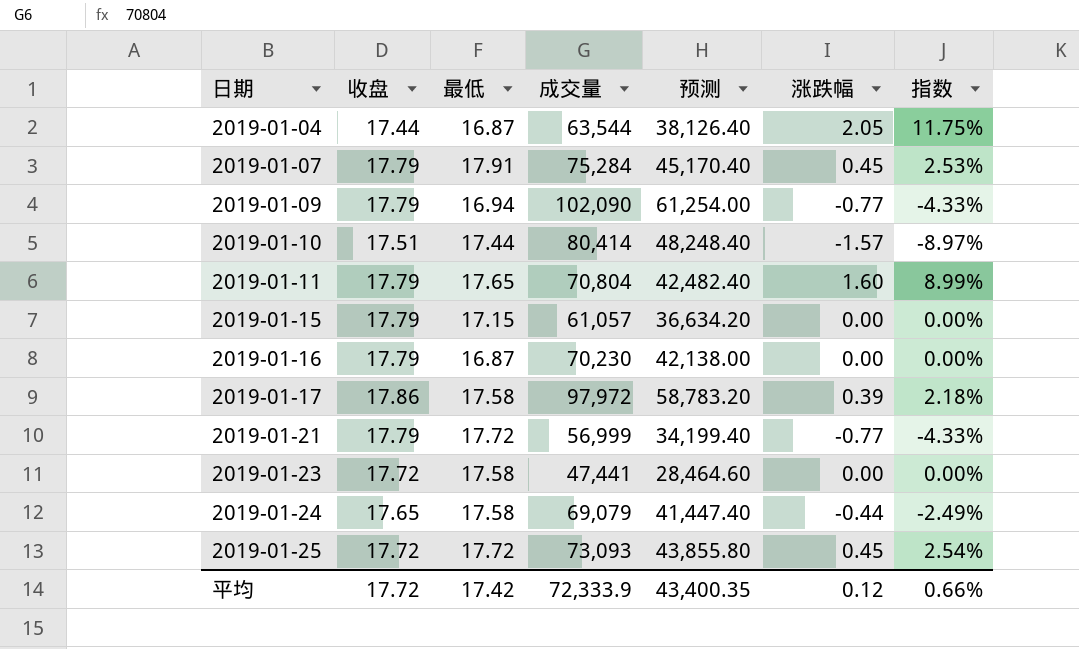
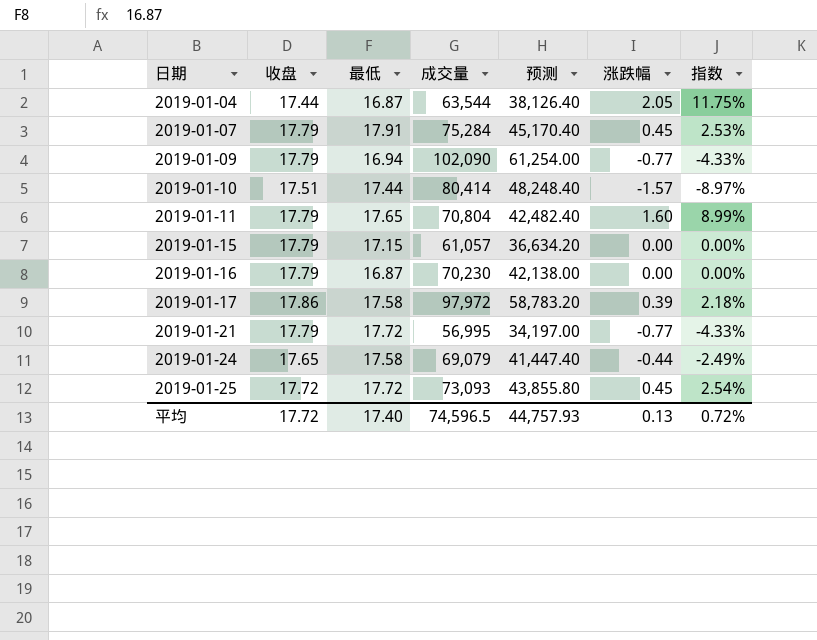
row 2019-01-23: 17.72 | 17.58 | 47,441 | 28,464.60 | 0.00 | 0.00% -> none
2019-01-21 | 成交量: 56,999 -> 56,995
2019-01-21 | 预测: 34,199.40 -> 34,197.00
平均 | 最低: 17.42 -> 17.40
平均 | 成交量: 72,333.9 -> 74,596.5
平均 | 预测: 43,400.35 -> 44,757.93
平均 | 涨跌幅: 0.12 -> 0.13
平均 | 指数: 0.66% -> 0.72%

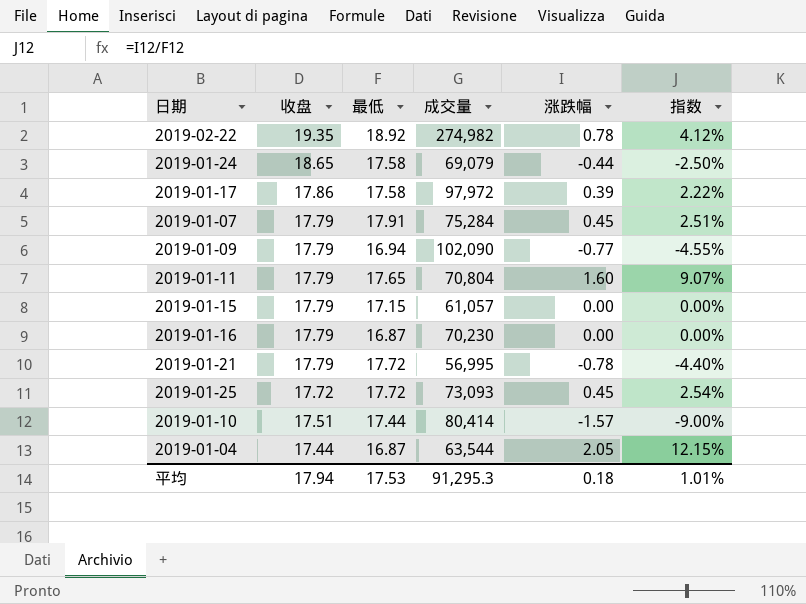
row order: 日期 ascending -> 收盘 descending
column 预测 | formula: [成交量] * 0.6 -> none
column 指数 | formula: [涨跌幅] / [收盘] -> [涨跌幅] / [最低]
row 2019-02-22: none -> 19.35 | 18.92 | 274,982 | 0.78 | 4.12%
2019-01-24 | 收盘: 17.65 -> 18.65
2019-01-21 | 涨跌幅: -0.77 -> -0.78
平均 | 收盘: 17.72 -> 17.94
平均 | 最低: 17.40 -> 17.53
平均 | 成交量: 74,596.5 -> 91,295.3
平均 | 涨跌幅: 0.13 -> 0.18
平均 | 指数: 0.72% -> 1.01%

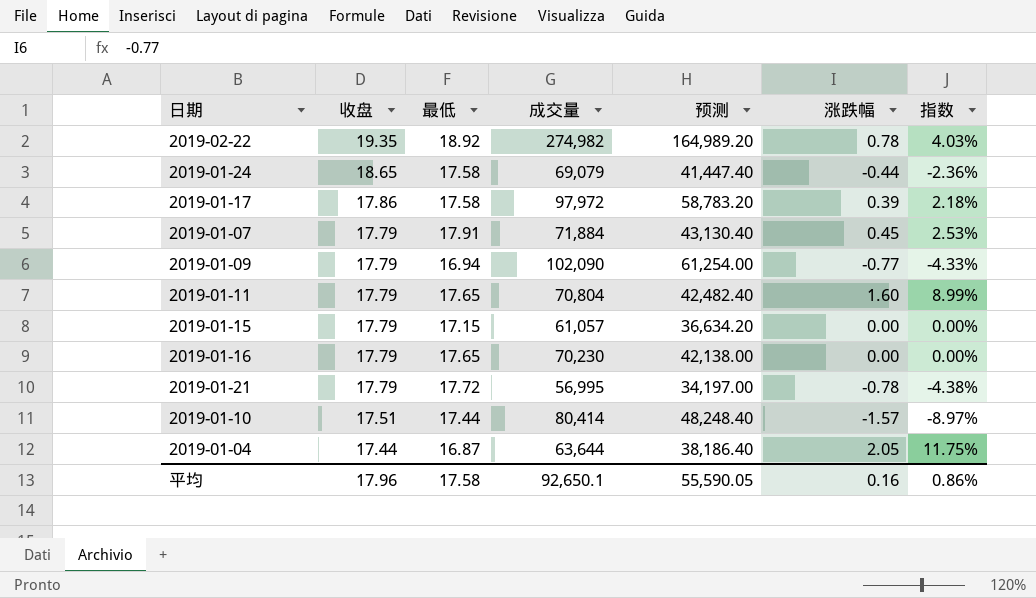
column 预测 | formula: none -> [成交量] * 0.6
column 指数 | formula: [涨跌幅] / [最低] -> [涨跌幅] / [收盘]
row 2019-01-25: 17.72 | 17.72 | 73,093 | 0.45 | 2.54% -> none
2019-01-07 | 成交量: 75,284 -> 71,884
2019-01-16 | 最低: 16.87 -> 17.65
2019-01-04 | 成交量: 63,544 -> 63,644
平均 | 收盘: 17.94 -> 17.96
平均 | 最低: 17.53 -> 17.58
平均 | 成交量: 91,295.3 -> 92,650.1
平均 | 涨跌幅: 0.18 -> 0.16
平均 | 指数: 1.01% -> 0.86%

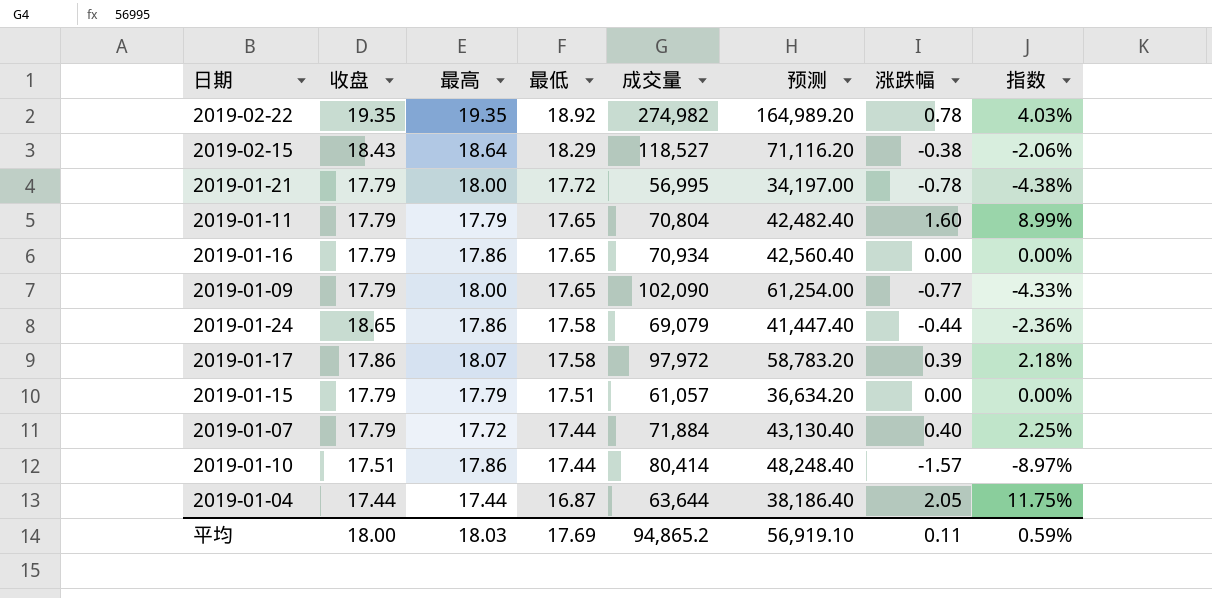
row order: 收盘 descending -> 最低 descending
column 最高 | position: none -> 3
row 2019-02-15: none -> 18.43 | 18.64 | 18.29 | 118,527 | 71,116.20 | -0.38 | -2.06%
2019-01-16 | 成交量: 70,230 -> 70,934
2019-01-16 | 预测: 42,138.00 -> 42,560.40
2019-01-09 | 最低: 16.94 -> 17.65
2019-01-15 | 最低: 17.15 -> 17.51
2019-01-07 | 最低: 17.91 -> 17.44
2019-01-07 | 涨跌幅: 0.45 -> 0.40
2019-01-07 | 指数: 2.53% -> 2.25%
平均 | 收盘: 17.96 -> 18.00
平均 | 最低: 17.58 -> 17.69
平均 | 成交量: 92,650.1 -> 94,865.2
平均 | 预测: 55,590.05 -> 56,919.10
平均 | 涨跌幅: 0.16 -> 0.11
平均 | 指数: 0.86% -> 0.59%

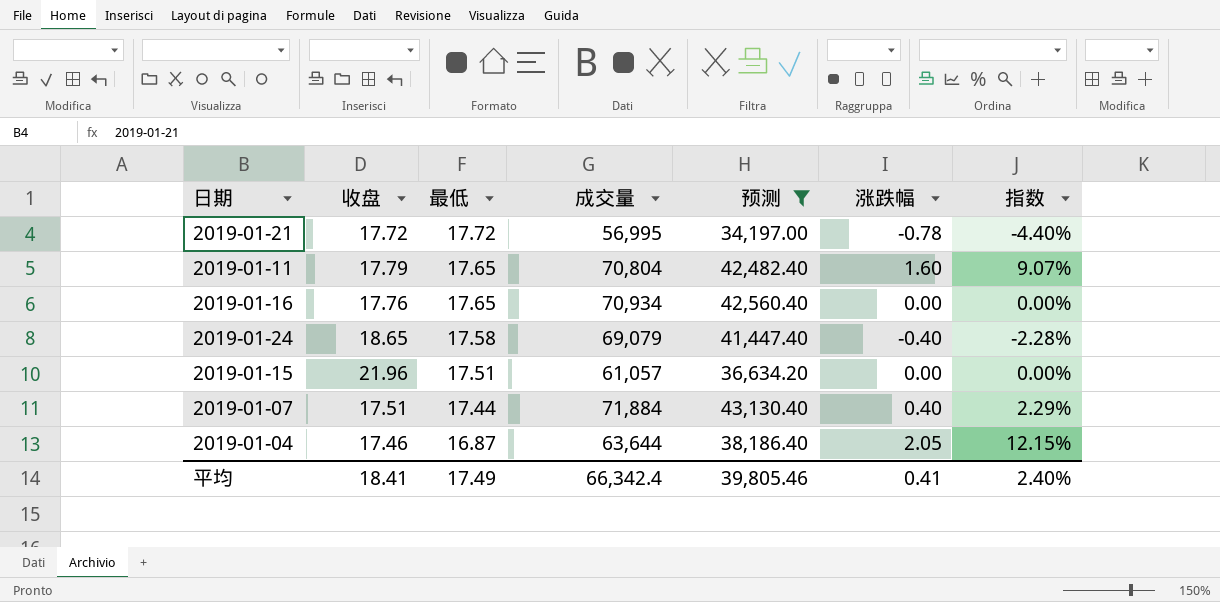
filter: none -> 预测 <= 43,130.40
column 最高 | position: 3 -> none
column 指数 | formula: [涨跌幅] / [收盘] -> [涨跌幅] / [最低]
2019-01-21 | 收盘: 17.79 -> 17.72
2019-01-16 | 收盘: 17.79 -> 17.76
2019-01-24 | 涨跌幅: -0.44 -> -0.40
2019-01-15 | 收盘: 17.79 -> 21.96
2019-01-07 | 收盘: 17.79 -> 17.51
2019-01-04 | 收盘: 17.44 -> 17.46
平均 | 收盘: 18.00 -> 18.41
平均 | 最低: 17.69 -> 17.49
平均 | 成交量: 94,865.2 -> 66,342.4
平均 | 预测: 56,919.10 -> 39,805.46
平均 | 涨跌幅: 0.11 -> 0.41
平均 | 指数: 0.59% -> 2.40%

